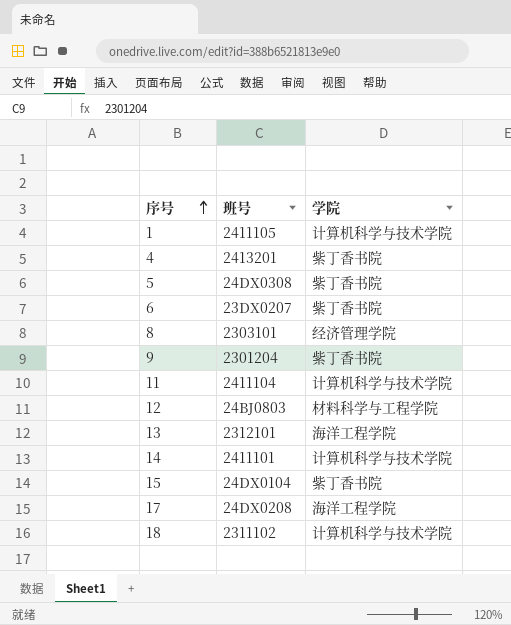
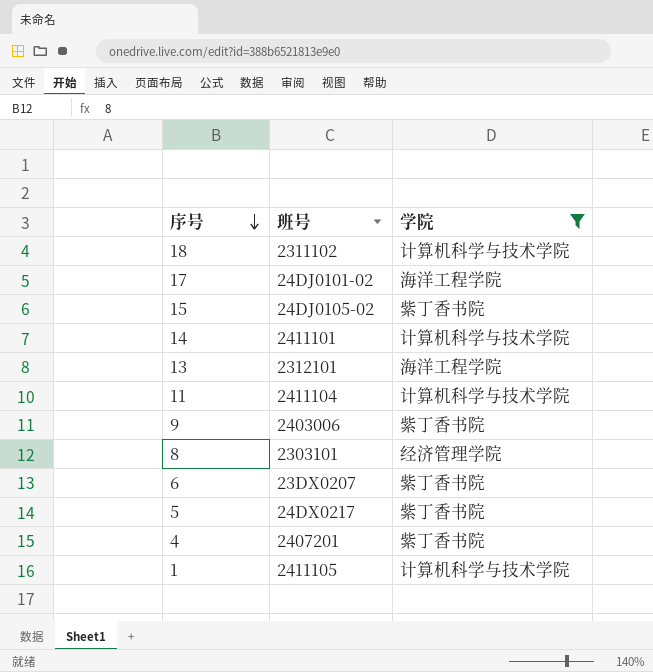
filter: none -> 学院 != 材料科学与工程学院
row order: 序号 ascending -> 序号 descending
17 | 班号: 24DX0208 -> 24DJ0101-02
15 | 班号: 24DX0104 -> 24DJ0105-02
9 | 班号: 2301204 -> 2403006
5 | 班号: 24DX0308 -> 24DX0217
4 | 班号: 2413201 -> 2407201

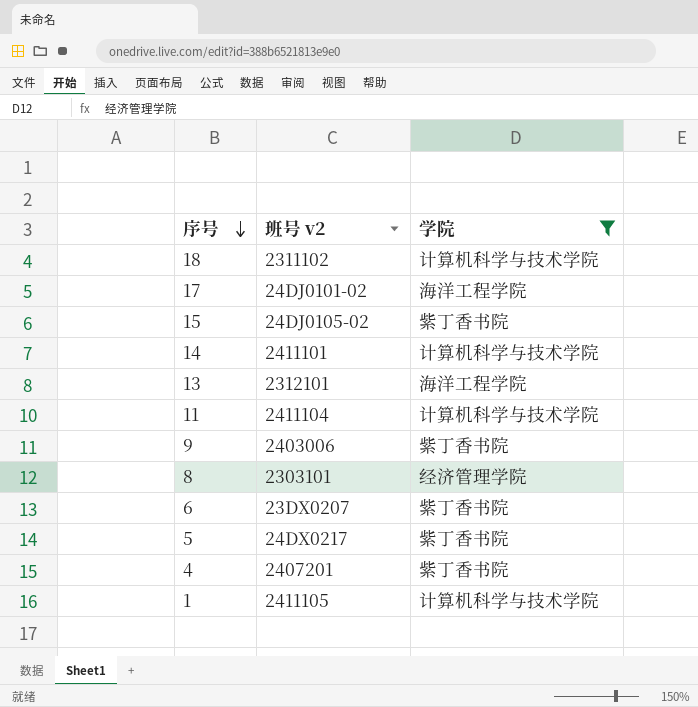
column name: 班号 -> 班号 v2

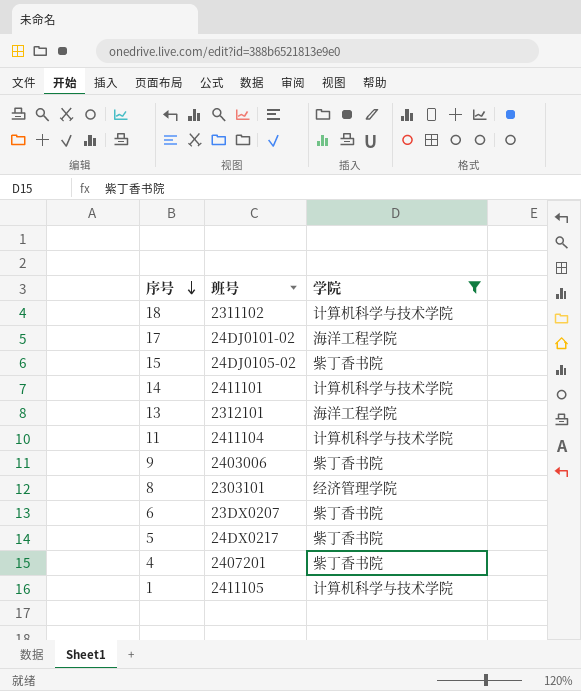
column name: 班号 v2 -> 班号

